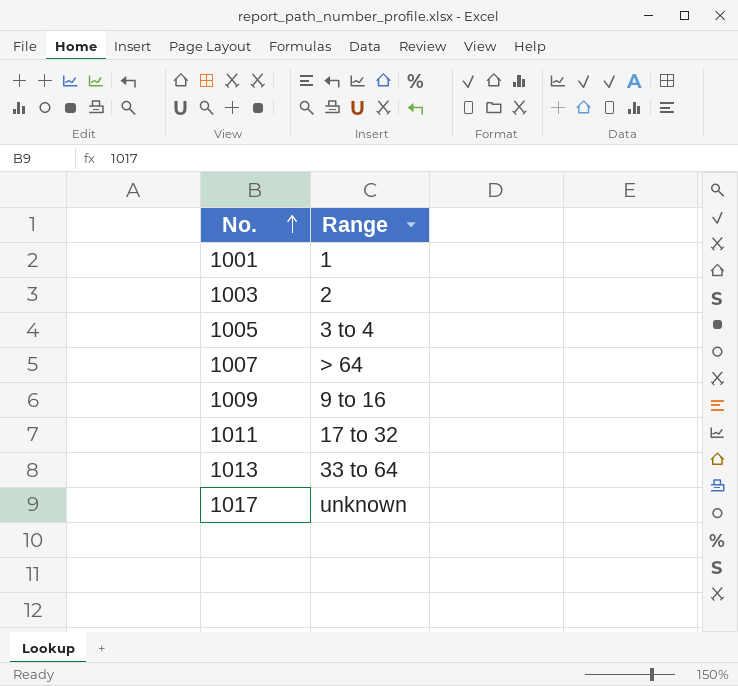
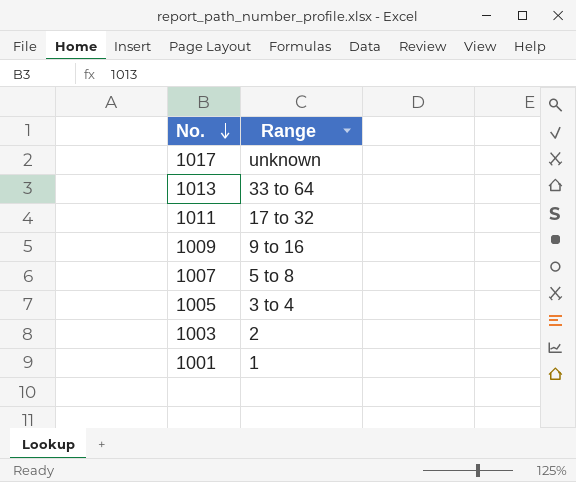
row order: No. ascending -> No. descending
1007 | Range: > 64 -> 5 to 8

